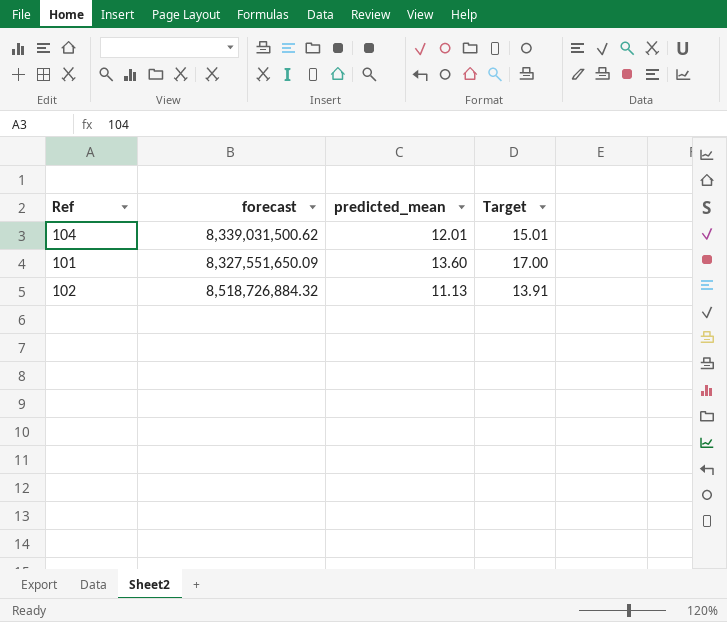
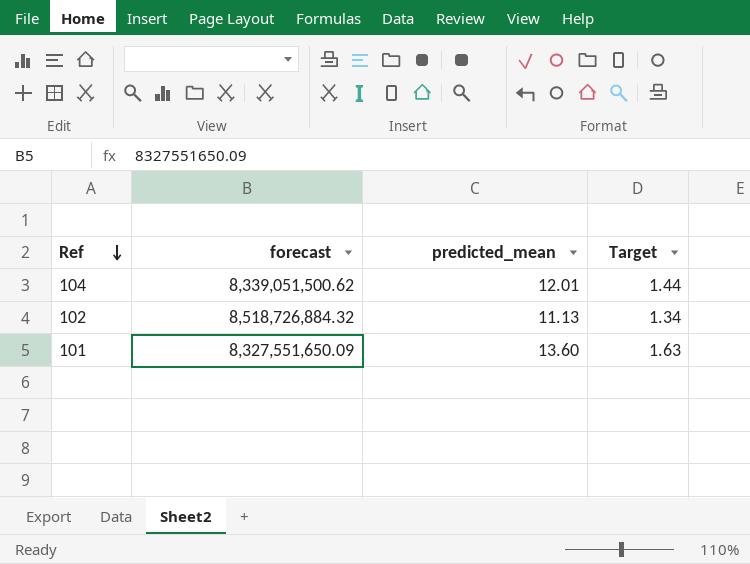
row order: none -> Ref descending
column Target | formula: [predicted_mean] * 1.25 -> [predicted_mean] * 0.12
104 | forecast: 8,339,031,500.62 -> 8,339,051,500.62

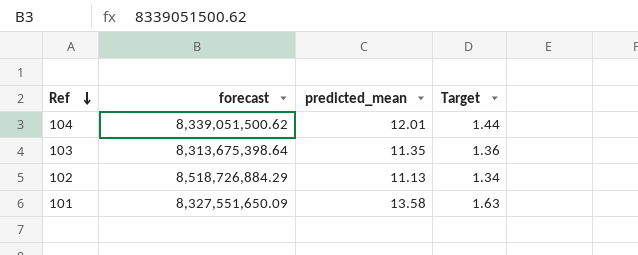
row 103: none -> 8,313,675,398.64 | 11.35 | 1.36
102 | forecast: 8,518,726,884.32 -> 8,518,726,884.29
101 | predicted_mean: 13.60 -> 13.58

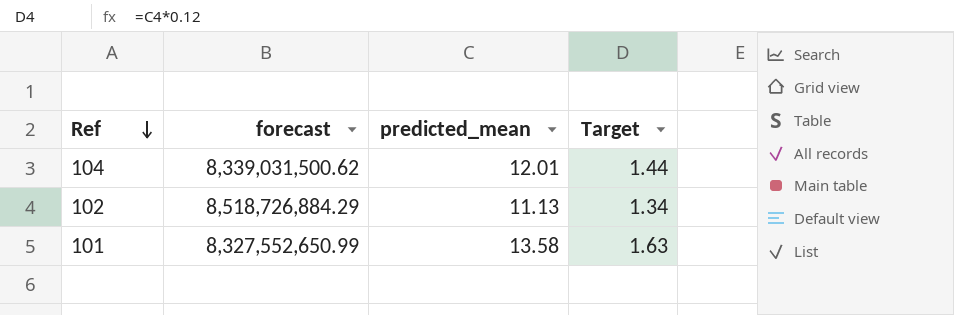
row 103: 8,313,675,398.64 | 11.35 | 1.36 -> none
104 | forecast: 8,339,051,500.62 -> 8,339,031,500.62
101 | forecast: 8,327,551,650.09 -> 8,327,552,650.99

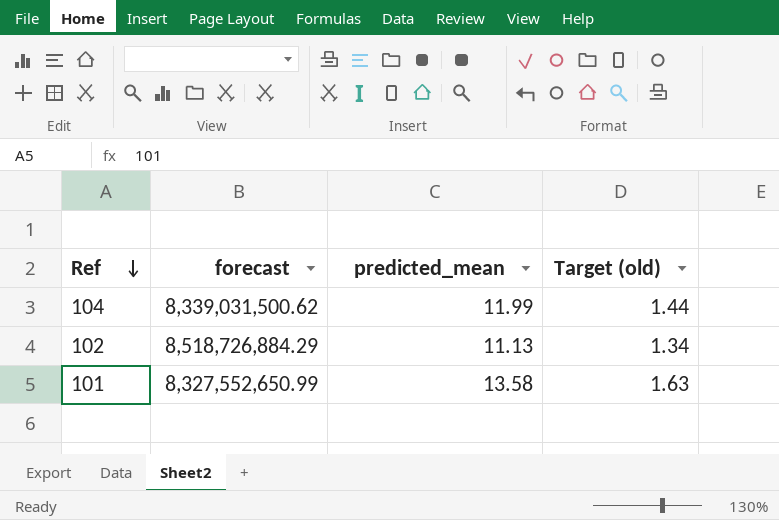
column name: Target -> Target (old)
104 | predicted_mean: 12.01 -> 11.99

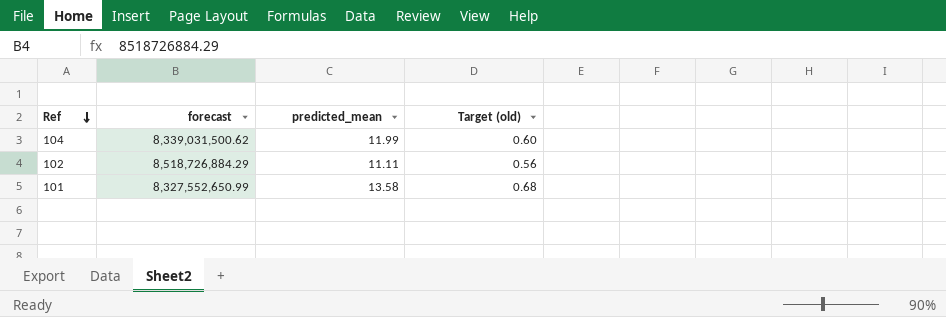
column Target (old) | formula: [predicted_mean] * 0.12 -> [predicted_mean] * 0.05
102 | predicted_mean: 11.13 -> 11.11

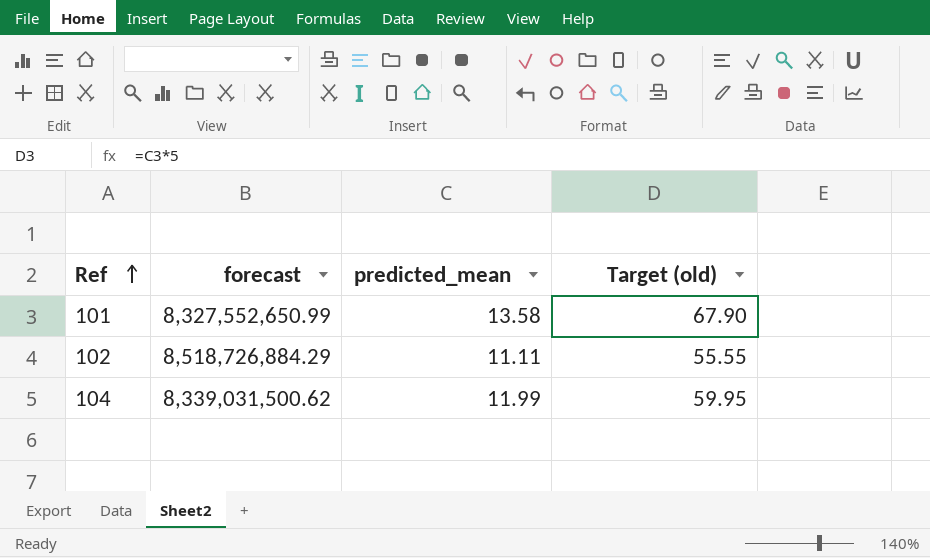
row order: Ref descending -> Ref ascending
column Target (old) | formula: [predicted_mean] * 0.05 -> [predicted_mean] * 5

